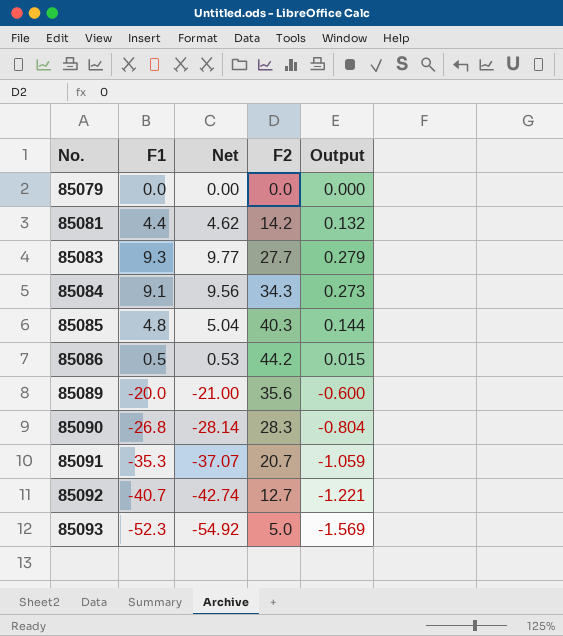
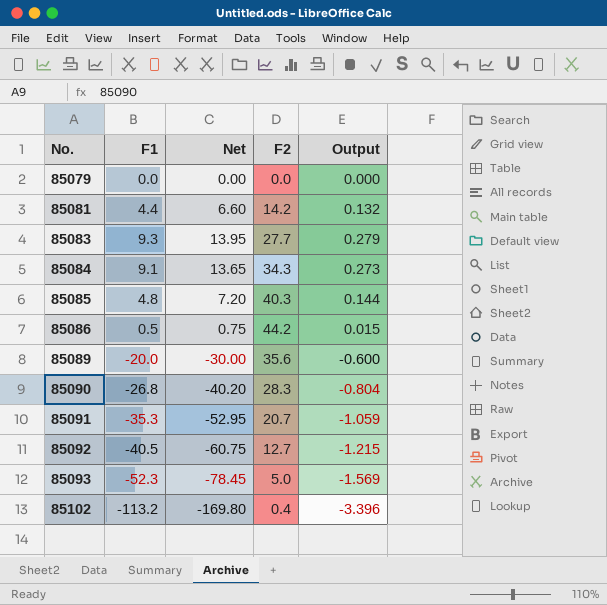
column Net | formula: [F1] * 1.05 -> [F1] * 1.5
85092 | F1: -40.7 -> -40.5
85092 | Output: -1.221 -> -1.215
row 85102: none -> -113.2 | -169.80 | 0.4 | -3.396

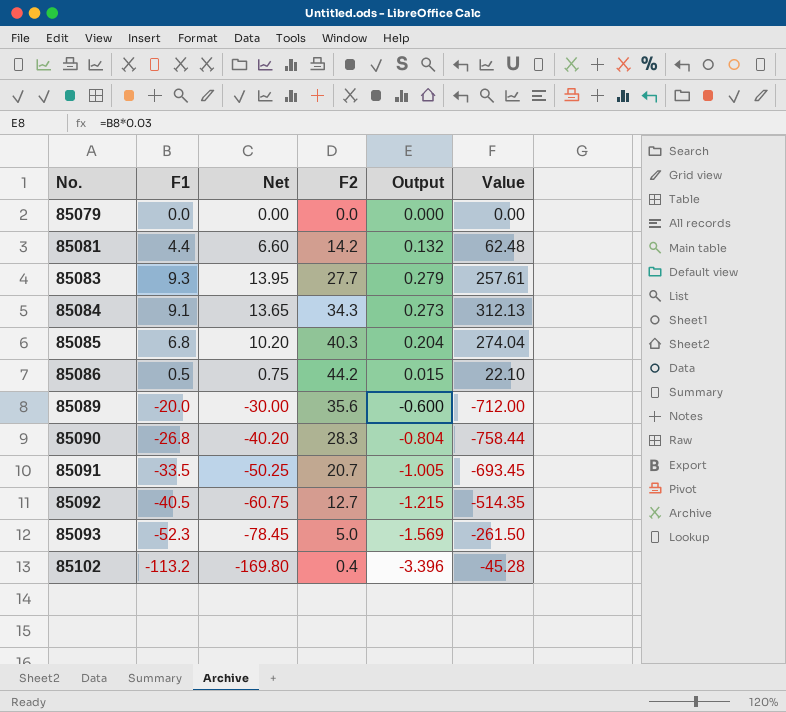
column Value | formula: none -> [F1] * [F2]
85085 | F1: 4.8 -> 6.8
85085 | Net: 7.20 -> 10.20
85085 | Output: 0.144 -> 0.204
85091 | F1: -35.3 -> -33.5
85091 | Net: -52.95 -> -50.25
85091 | Output: -1.059 -> -1.005

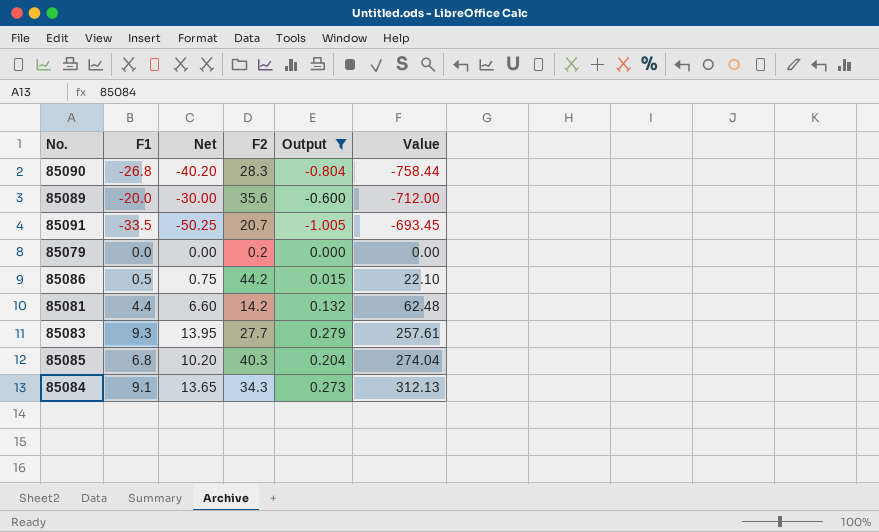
filter: none -> Output >= -1.005
row order: No. ascending -> Value ascending
85079 | F2: 0.0 -> 0.2

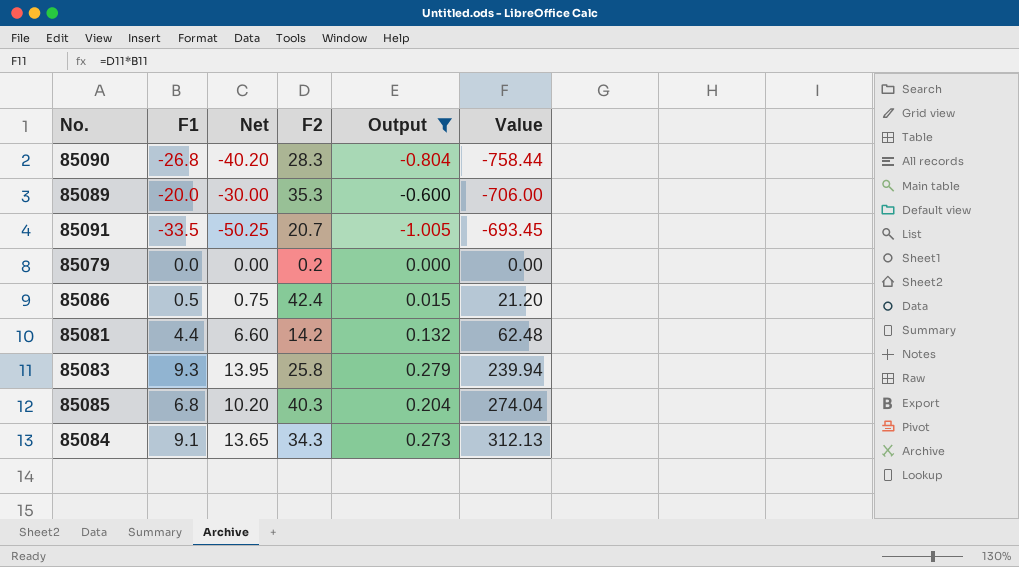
85089 | F2: 35.6 -> 35.3
85089 | Value: -712.00 -> -706.00
85086 | F2: 44.2 -> 42.4
85086 | Value: 22.10 -> 21.20
85083 | F2: 27.7 -> 25.8
85083 | Value: 257.61 -> 239.94

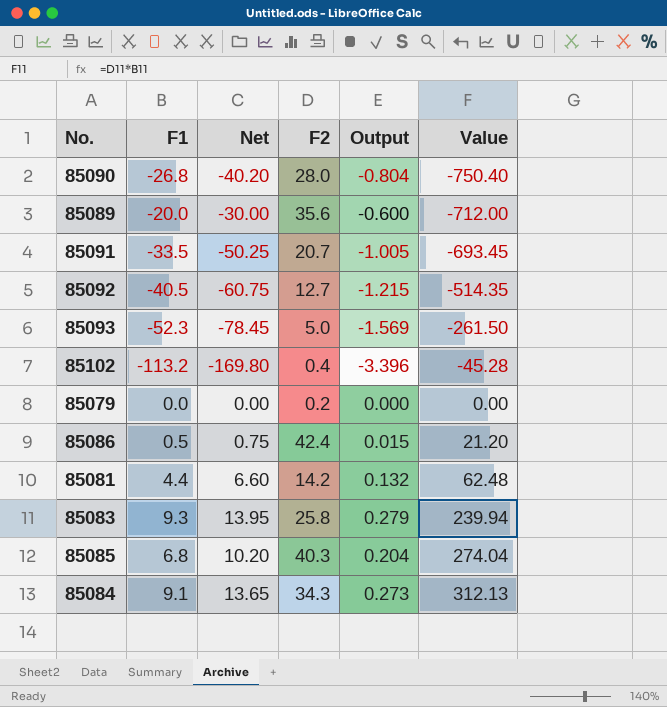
filter: Output >= -1.005 -> none
85090 | F2: 28.3 -> 28.0
85090 | Value: -758.44 -> -750.40
85089 | F2: 35.3 -> 35.6
85089 | Value: -706.00 -> -712.00

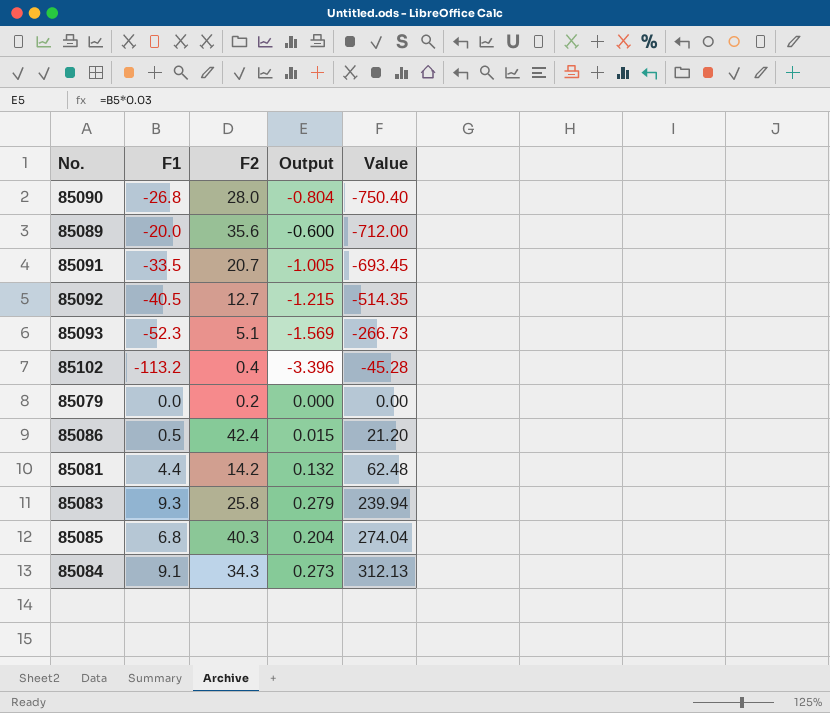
column Net | formula: [F1] * 1.5 -> none
85093 | F2: 5.0 -> 5.1
85093 | Value: -261.50 -> -266.73

